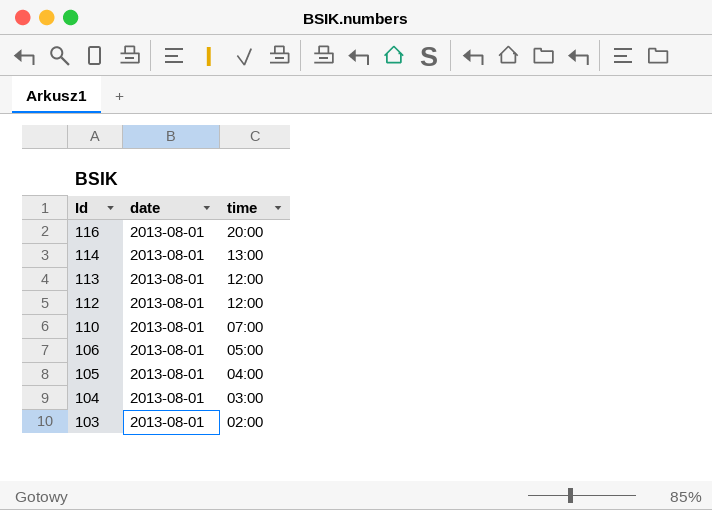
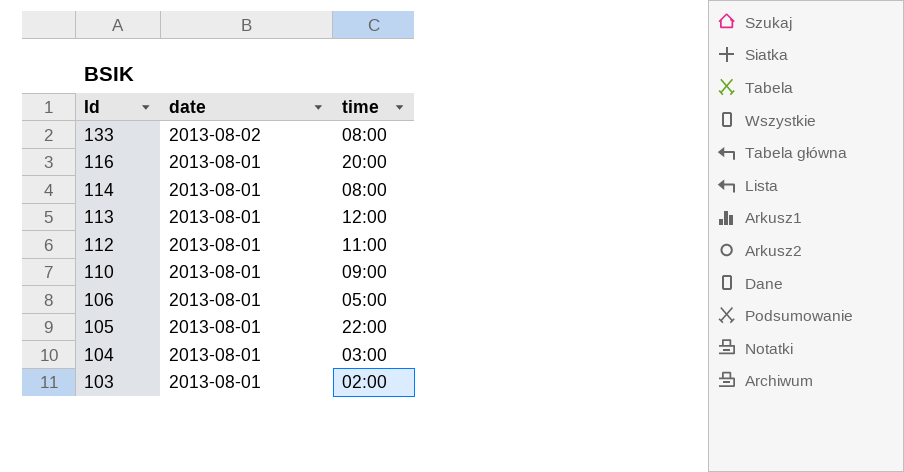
row 133: none -> 2013-08-02 | 08:00
114 | time: 13:00 -> 08:00
112 | time: 12:00 -> 11:00
110 | time: 07:00 -> 09:00
105 | time: 04:00 -> 22:00

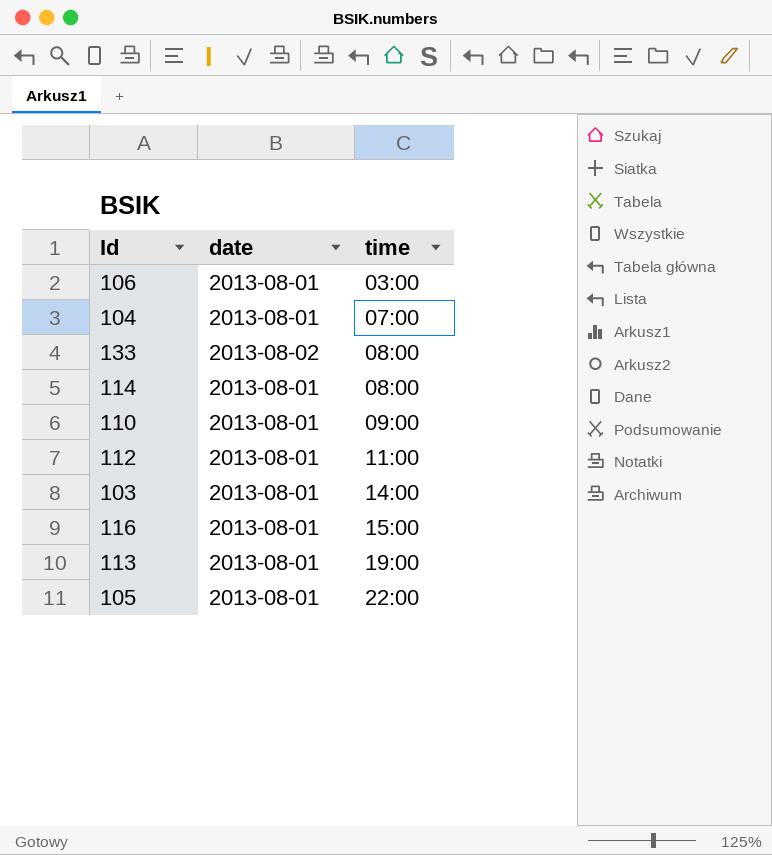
row order: Id descending -> time ascending
106 | time: 05:00 -> 03:00
104 | time: 03:00 -> 07:00
103 | time: 02:00 -> 14:00
116 | time: 20:00 -> 15:00
113 | time: 12:00 -> 19:00

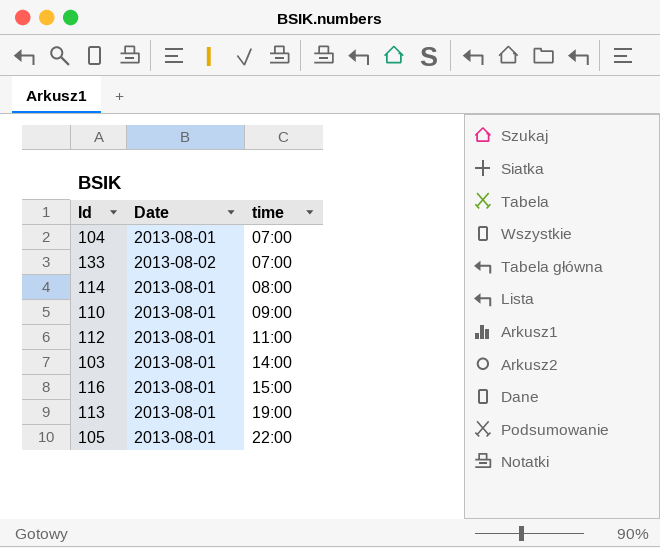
column name: date -> Date
row 106: 2013-08-01 | 03:00 -> none
133 | time: 08:00 -> 07:00

